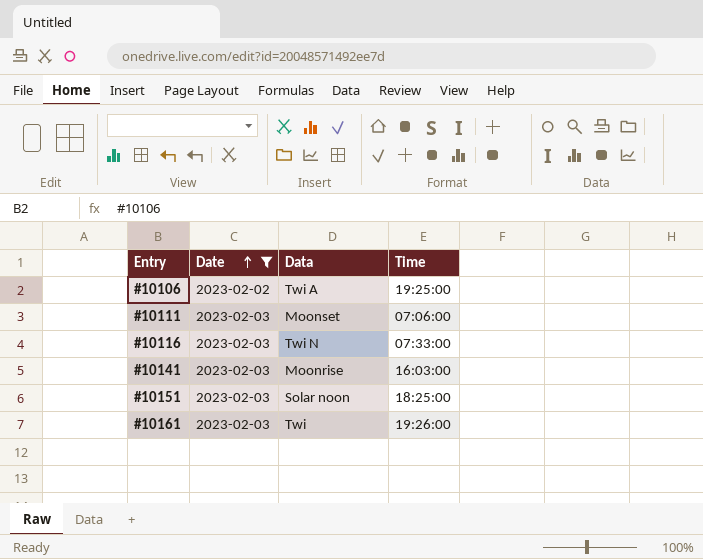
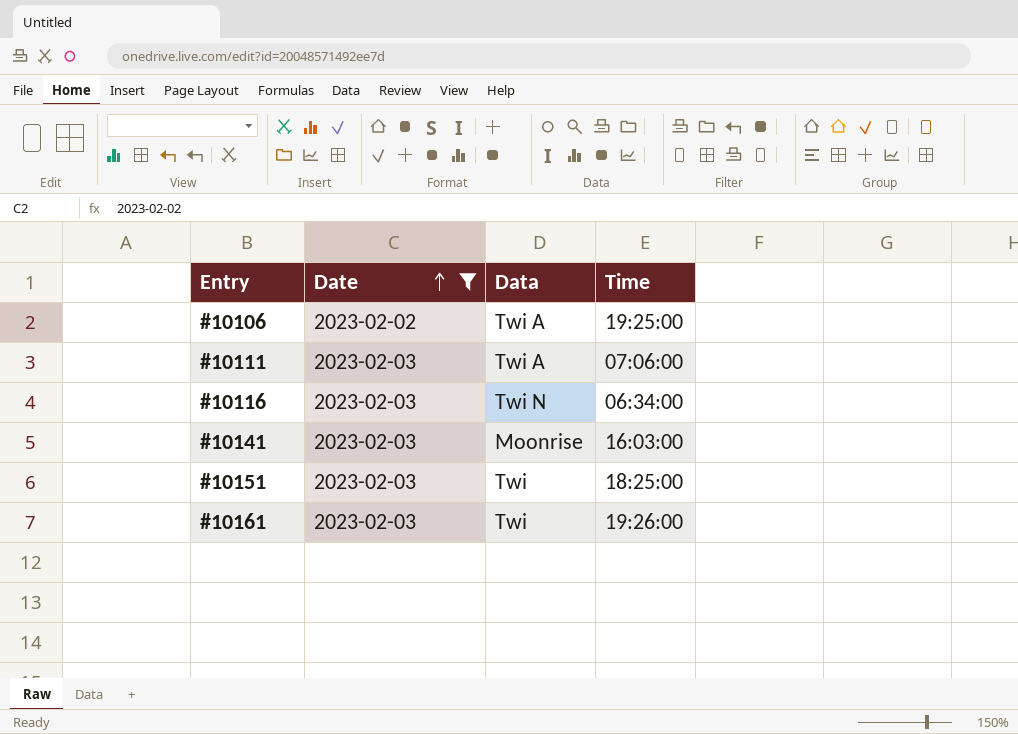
#10111 | Data: Moonset -> Twi A
#10116 | Time: 07:33:00 -> 06:34:00
#10151 | Data: Solar noon -> Twi

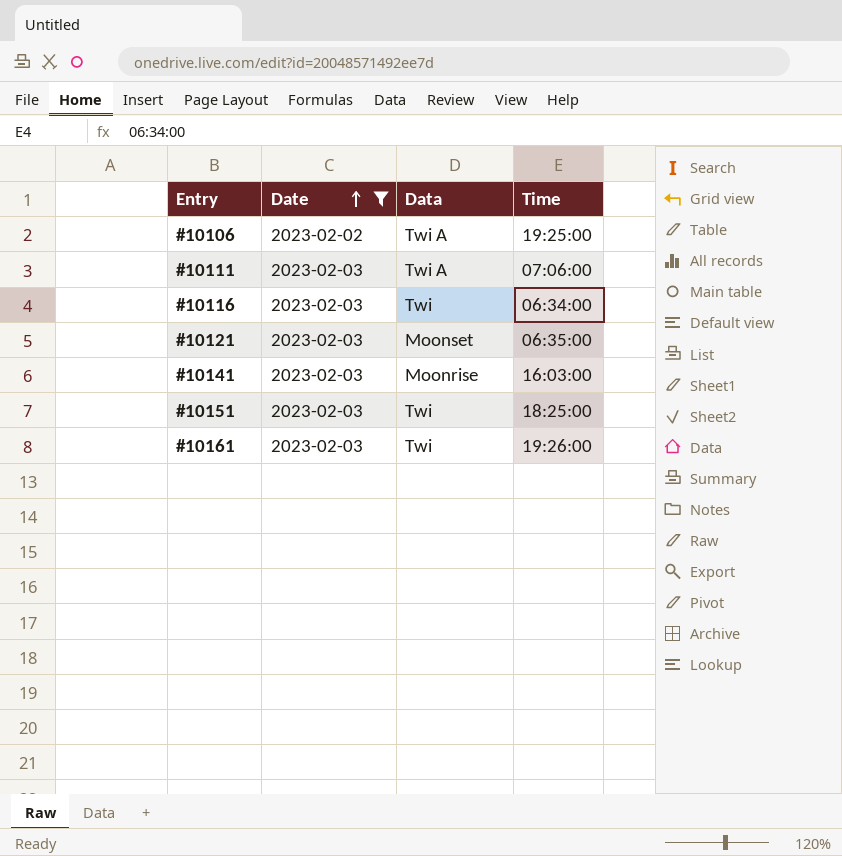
#10116 | Data: Twi N -> Twi
row #10121: none -> 2023-02-03 | Moonset | 06:35:00

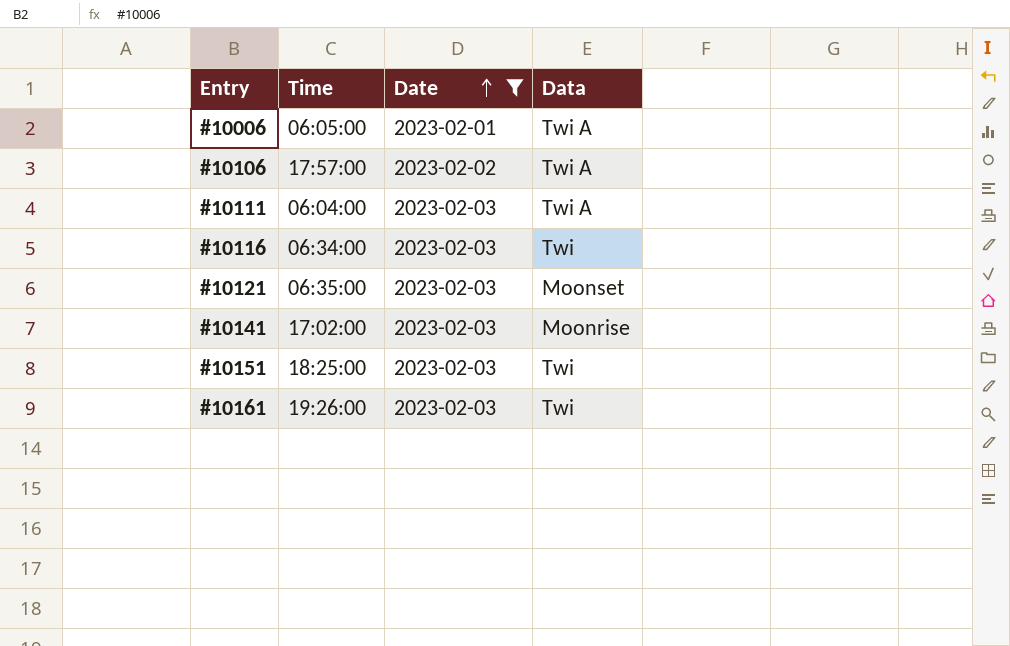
column Time | position: 4 -> 2
row #10006: none -> 06:05:00 | 2023-02-01 | Twi A
#10106 | Time: 19:25:00 -> 17:57:00
#10111 | Time: 07:06:00 -> 06:04:00
#10141 | Time: 16:03:00 -> 17:02:00

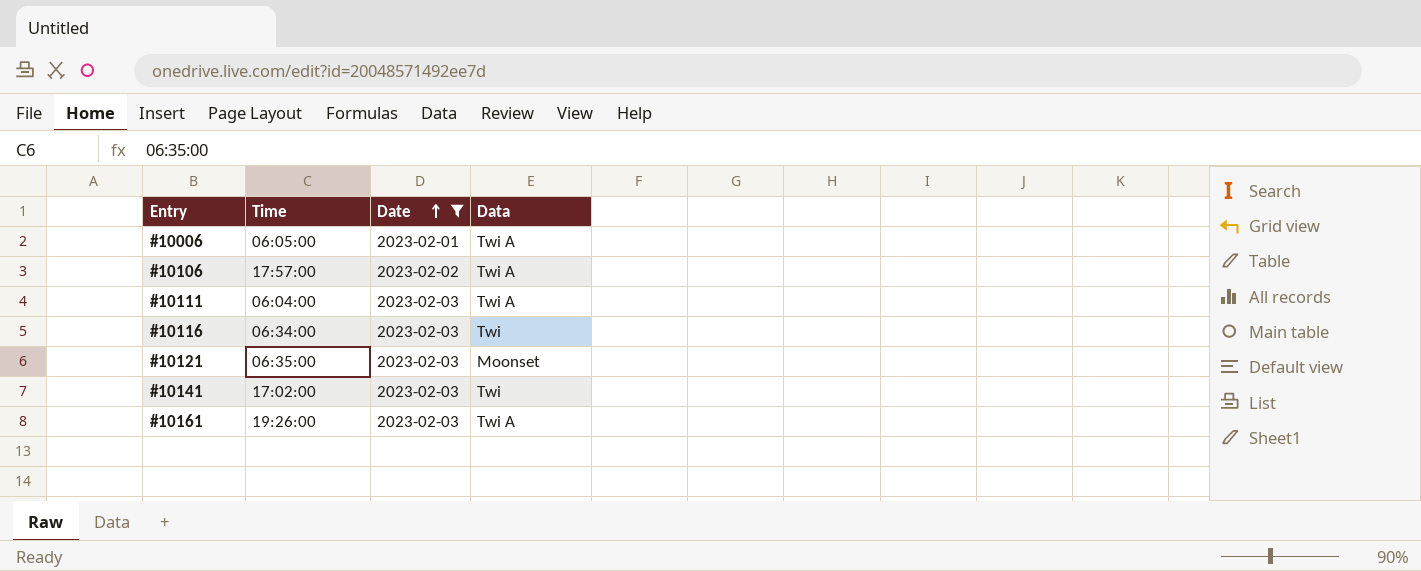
row #10151: 18:25:00 | 2023-02-03 | Twi -> none
#10141 | Data: Moonrise -> Twi
#10161 | Data: Twi -> Twi A

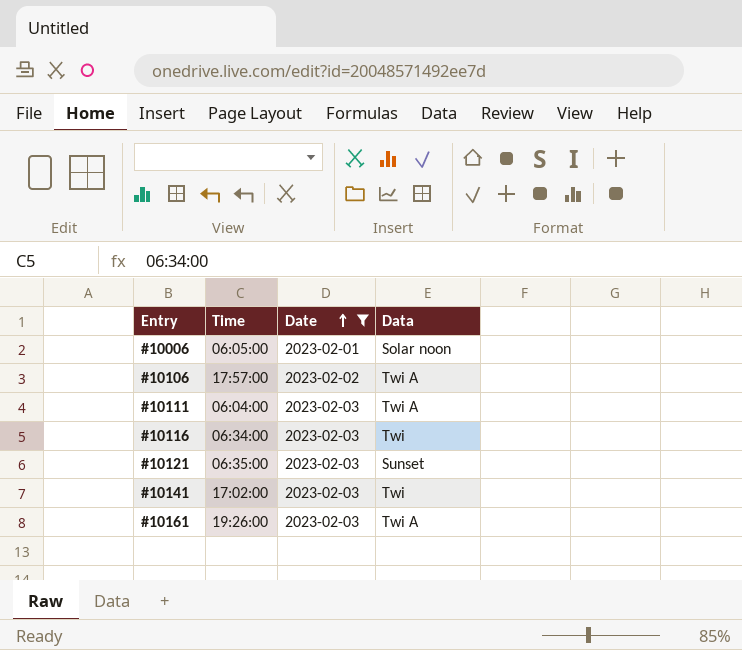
#10006 | Data: Twi A -> Solar noon
#10121 | Data: Moonset -> Sunset

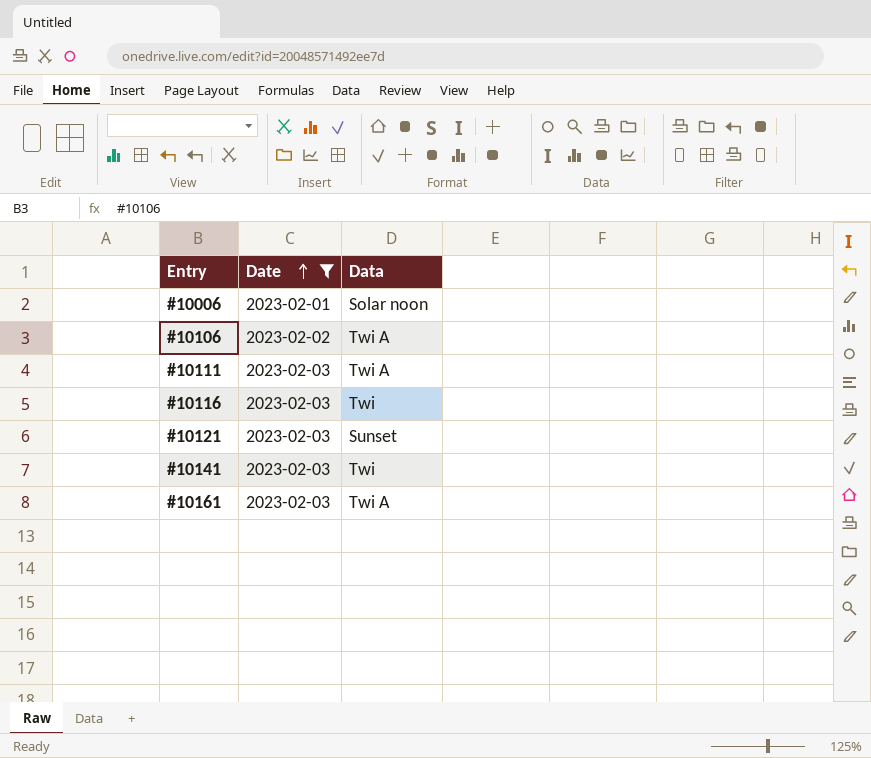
column Time | position: 2 -> none

